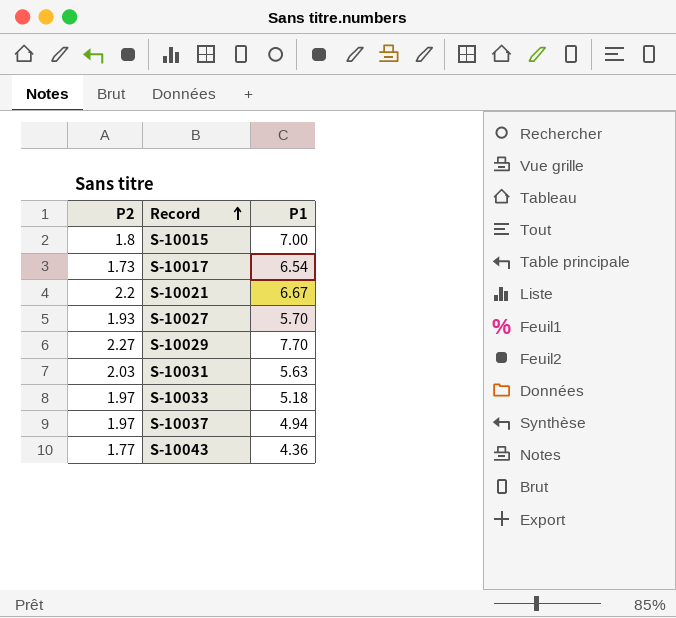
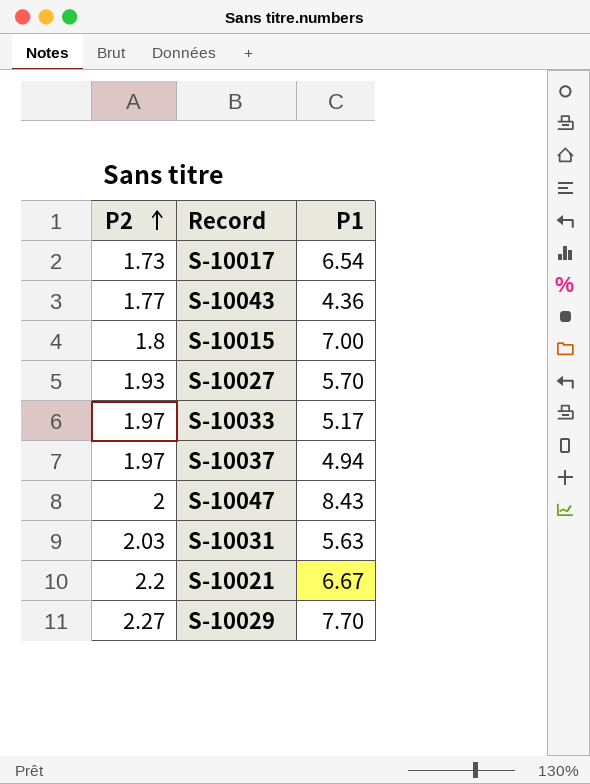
row order: Record ascending -> P2 ascending
S-10033 | P1: 5.18 -> 5.17
row S-10047: none -> 2 | 8.43

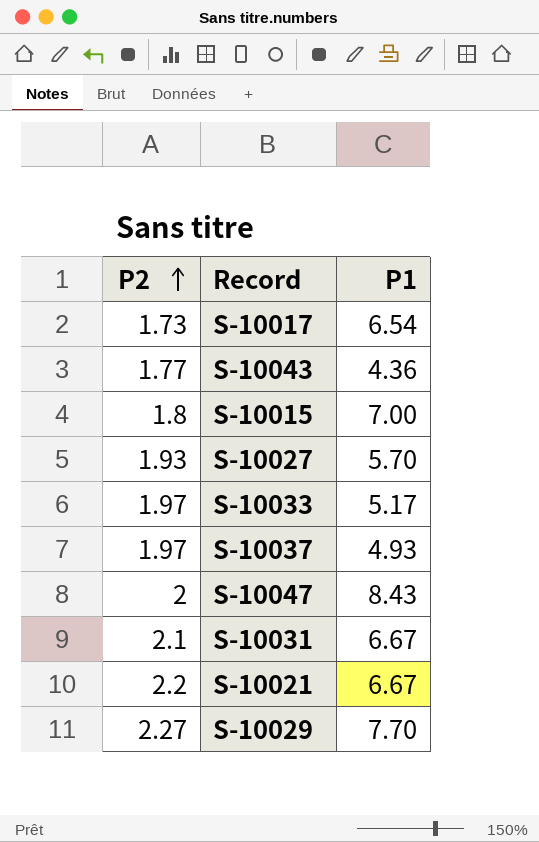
S-10037 | P1: 4.94 -> 4.93
S-10031 | P2: 2.03 -> 2.1
S-10031 | P1: 5.63 -> 6.67

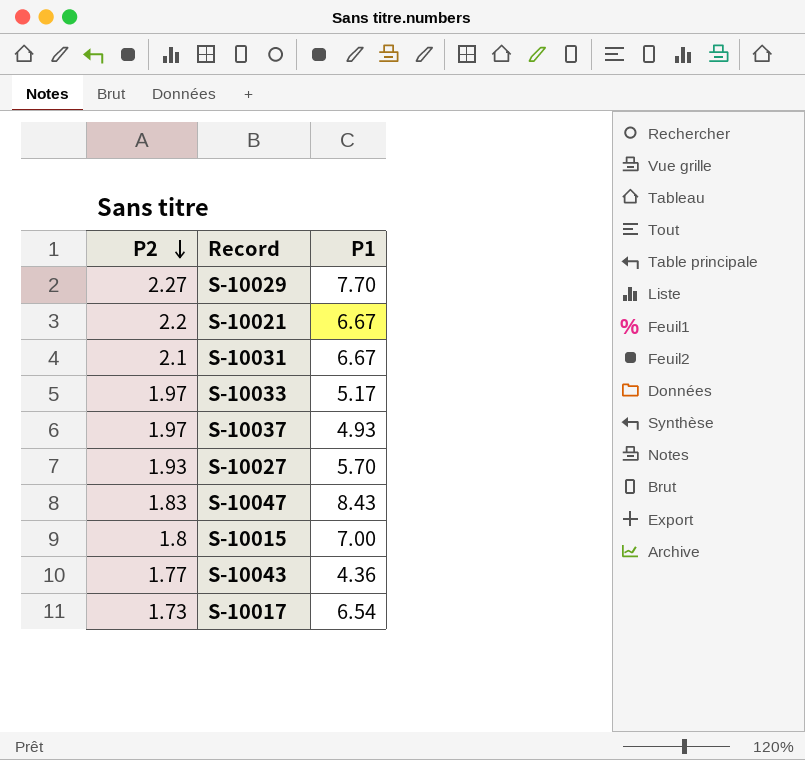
row order: P2 ascending -> P2 descending
S-10047 | P2: 2 -> 1.83

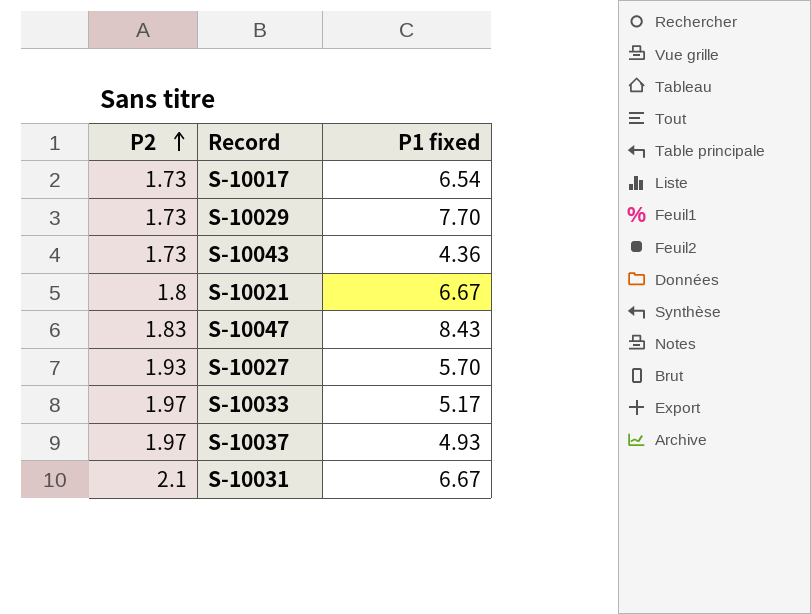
row order: P2 descending -> P2 ascending
column name: P1 -> P1 fixed
row S-10015: 1.8 | 7.00 -> none
S-10029 | P2: 2.27 -> 1.73
S-10043 | P2: 1.77 -> 1.73
S-10021 | P2: 2.2 -> 1.8

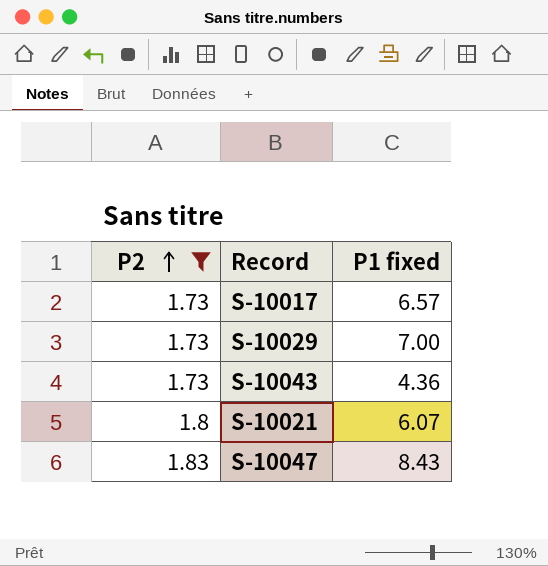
filter: none -> P2 <= 1.83
S-10017 | P1 fixed: 6.54 -> 6.57
S-10029 | P1 fixed: 7.70 -> 7.00
S-10021 | P1 fixed: 6.67 -> 6.07

